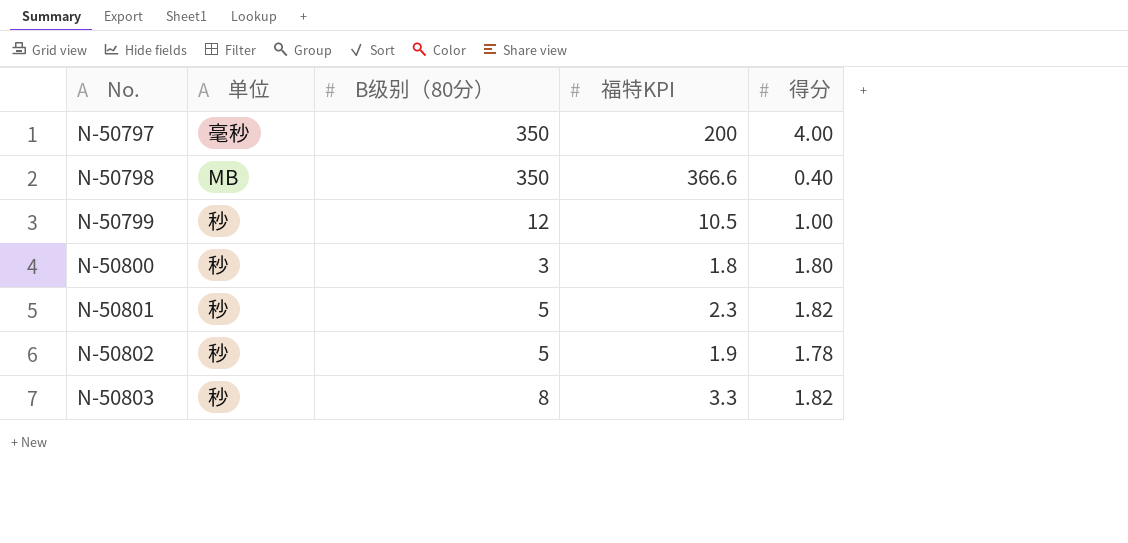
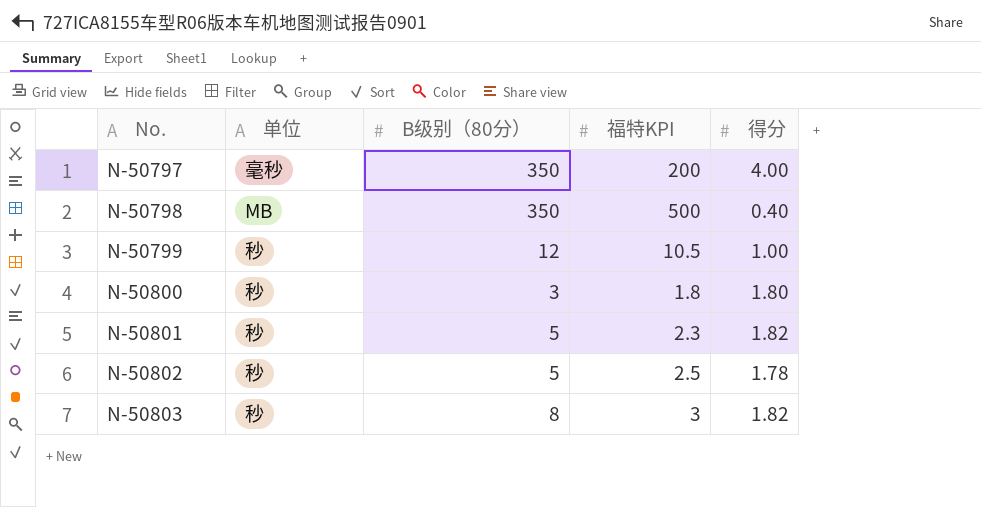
N-50798 | 福特KPI: 366.6 -> 500
N-50802 | 福特KPI: 1.9 -> 2.5
N-50803 | 福特KPI: 3.3 -> 3

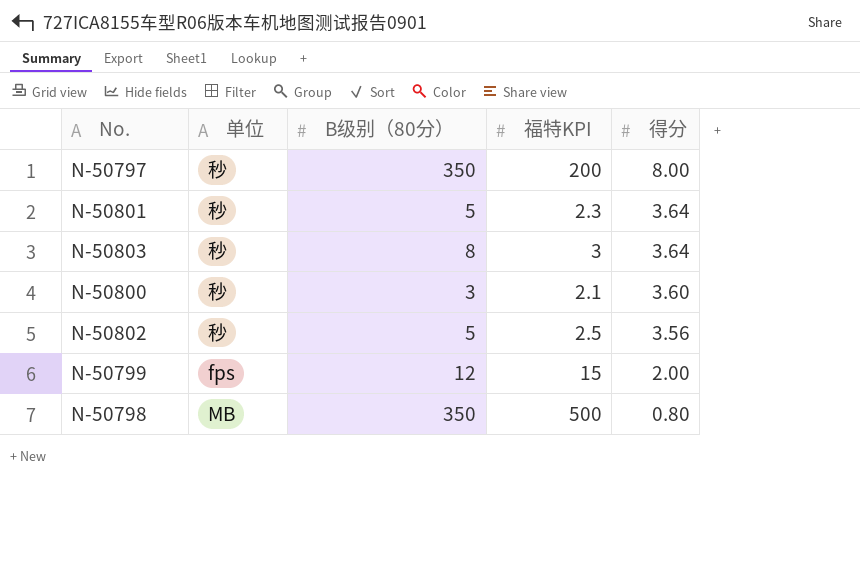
row order: No. ascending -> 得分 descending
N-50797 | 单位: 毫秒 -> 秒
N-50797 | 得分: 4.00 -> 8.00
N-50801 | 得分: 1.82 -> 3.64
N-50803 | 得分: 1.82 -> 3.64
N-50800 | 福特KPI: 1.8 -> 2.1
N-50800 | 得分: 1.80 -> 3.60
N-50802 | 得分: 1.78 -> 3.56
N-50799 | 单位: 秒 -> fps
N-50799 | 福特KPI: 10.5 -> 15
N-50799 | 得分: 1.00 -> 2.00
N-50798 | 得分: 0.40 -> 0.80

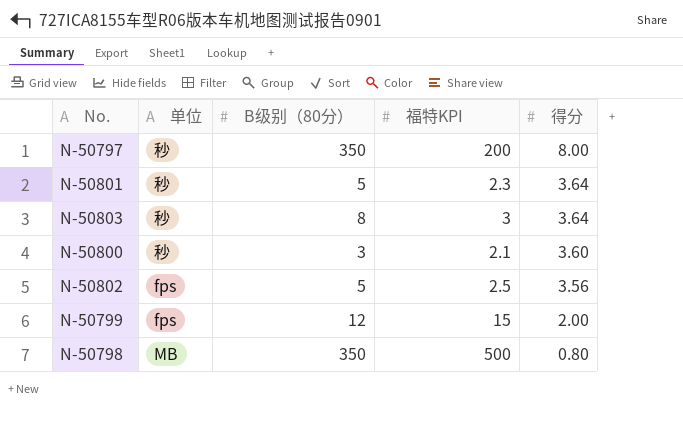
N-50802 | 单位: 秒 -> fps

